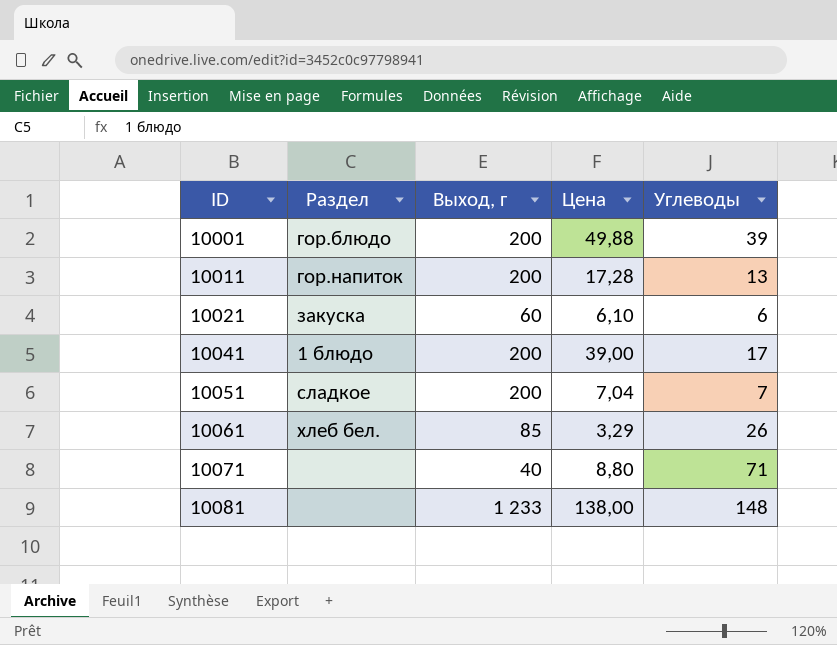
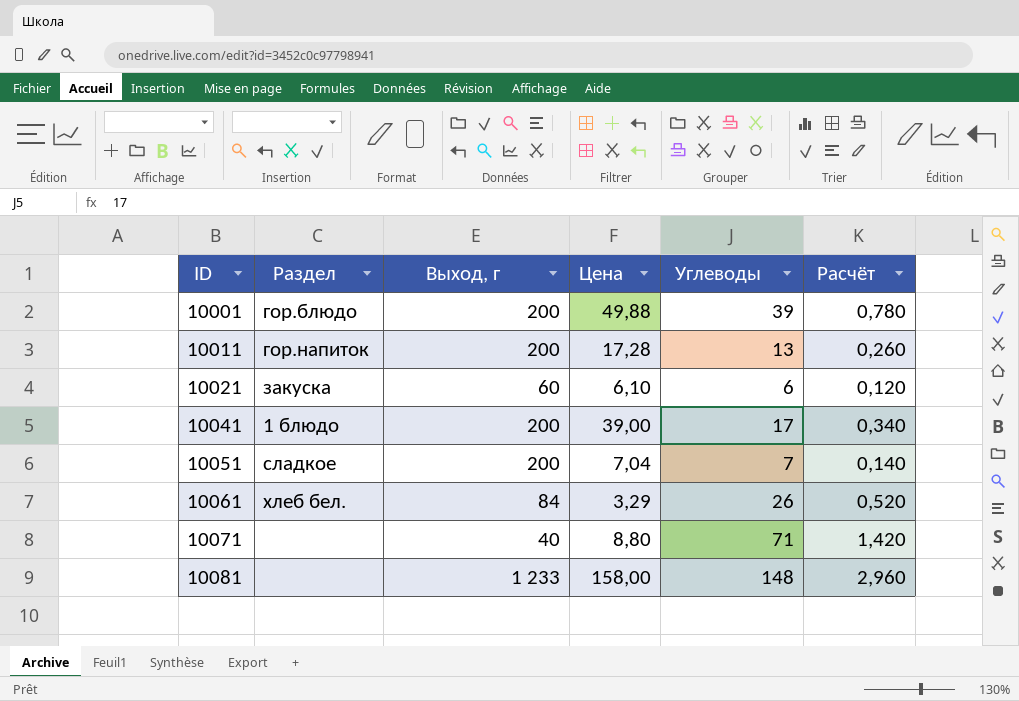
column Расчёт | formula: none -> [Углеводы] * 0,02
10061 | Выход, г: 85 -> 84
10081 | Цена: 138,00 -> 158,00

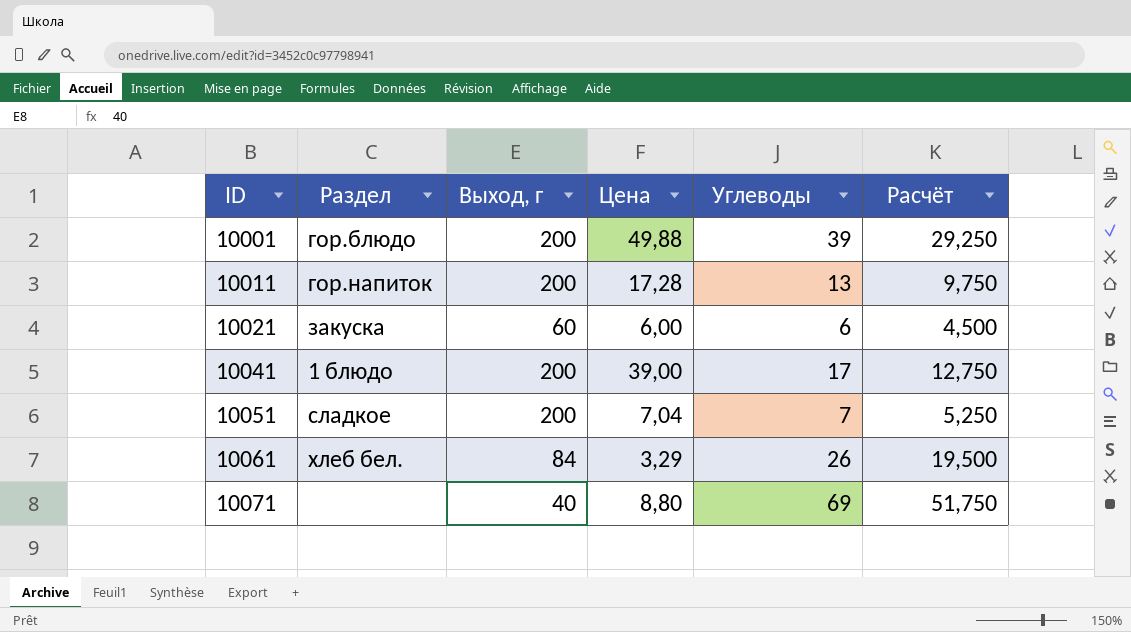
column Расчёт | formula: [Углеводы] * 0,02 -> [Углеводы] * 0,75
row 10081: none | 1 233 | 158,00 | 148 | 2,960 -> none
10021 | Цена: 6,10 -> 6,00
10071 | Углеводы: 71 -> 69

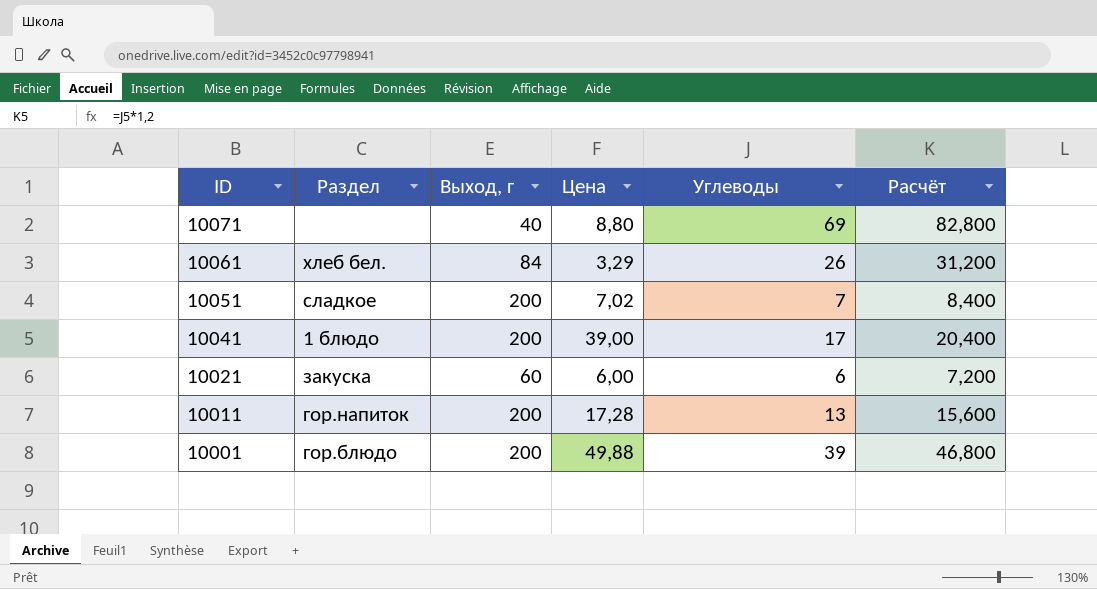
row order: ID ascending -> ID descending
column Расчёт | formula: [Углеводы] * 0,75 -> [Углеводы] * 1,2
10051 | Цена: 7,04 -> 7,02

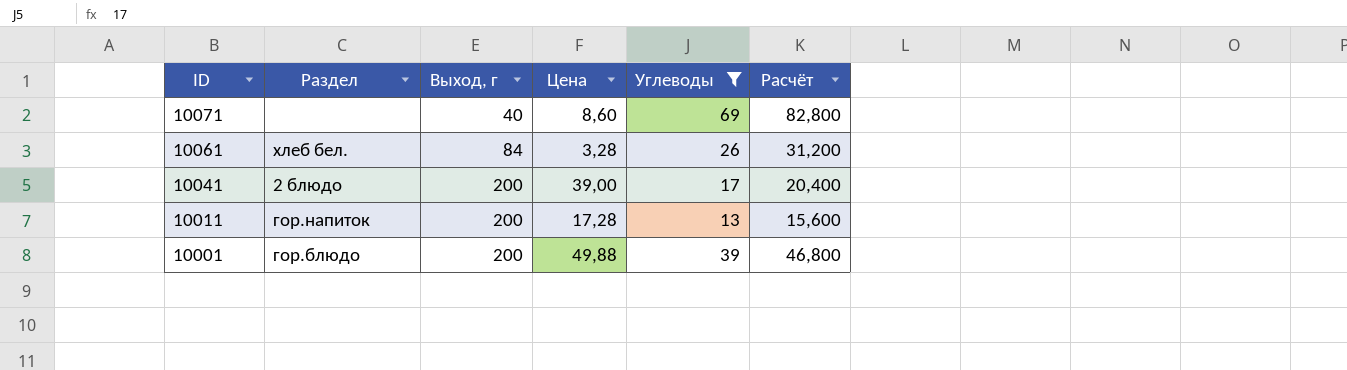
filter: none -> Углеводы >= 13
10071 | Цена: 8,80 -> 8,60
10061 | Цена: 3,29 -> 3,28
10041 | Раздел: 1 блюдо -> 2 блюдо

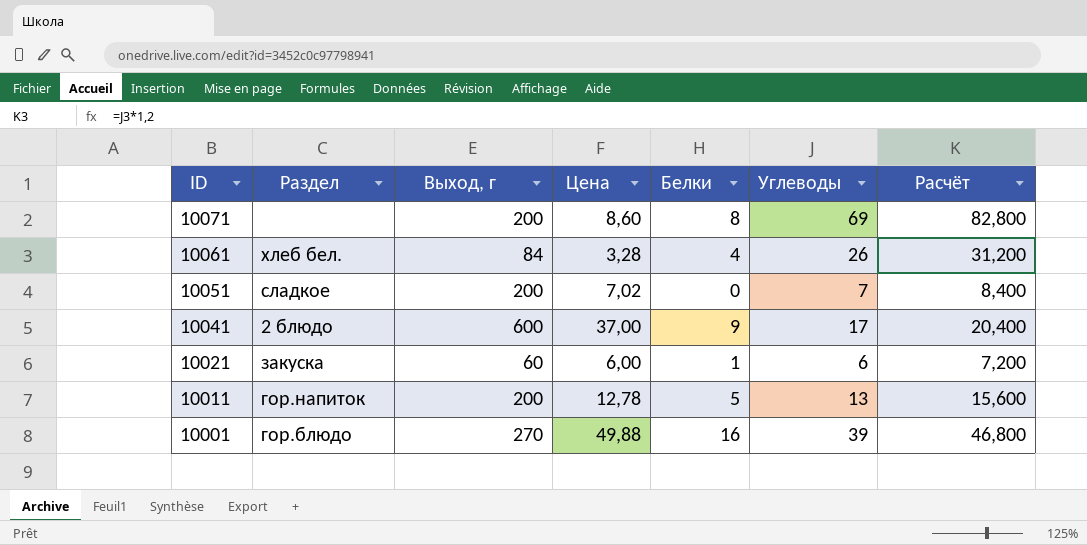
filter: Углеводы >= 13 -> none
column Белки | position: none -> 5
10071 | Выход, г: 40 -> 200
10041 | Выход, г: 200 -> 600
10041 | Цена: 39,00 -> 37,00
10011 | Цена: 17,28 -> 12,78
10001 | Выход, г: 200 -> 270

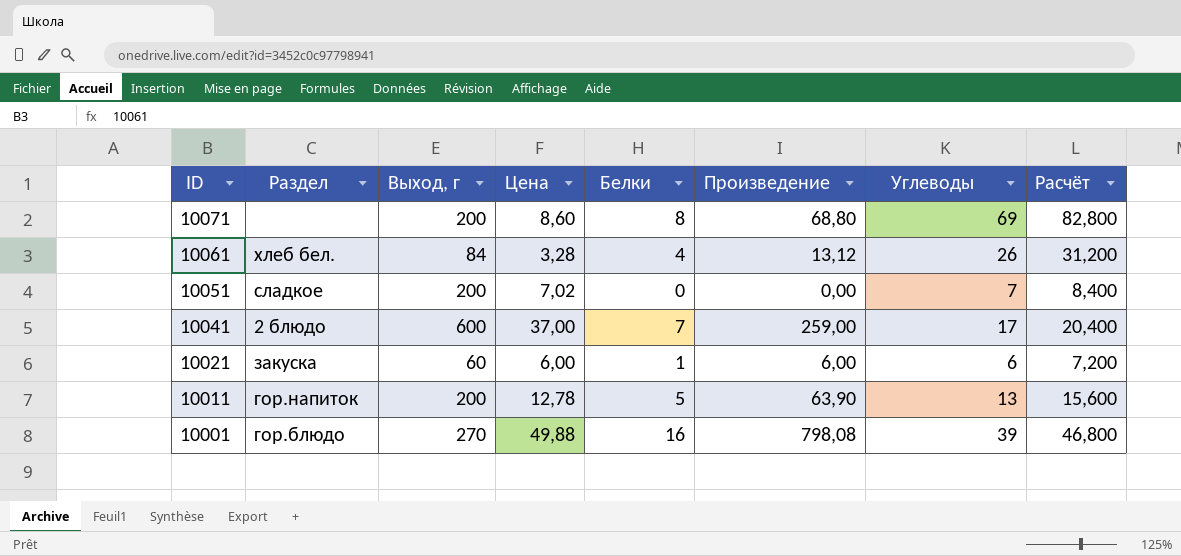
column Произведение | formula: none -> [Цена] * [Белки]
10041 | Белки: 9 -> 7

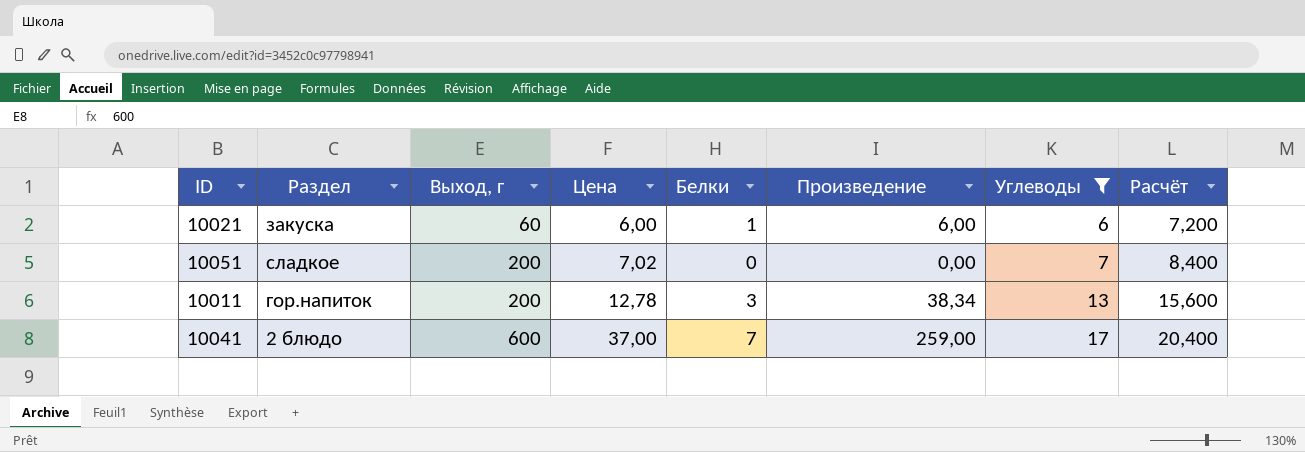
filter: none -> Углеводы <= 17
row order: ID descending -> Выход, г ascending
10011 | Белки: 5 -> 3
10011 | Произведение: 63,90 -> 38,34

